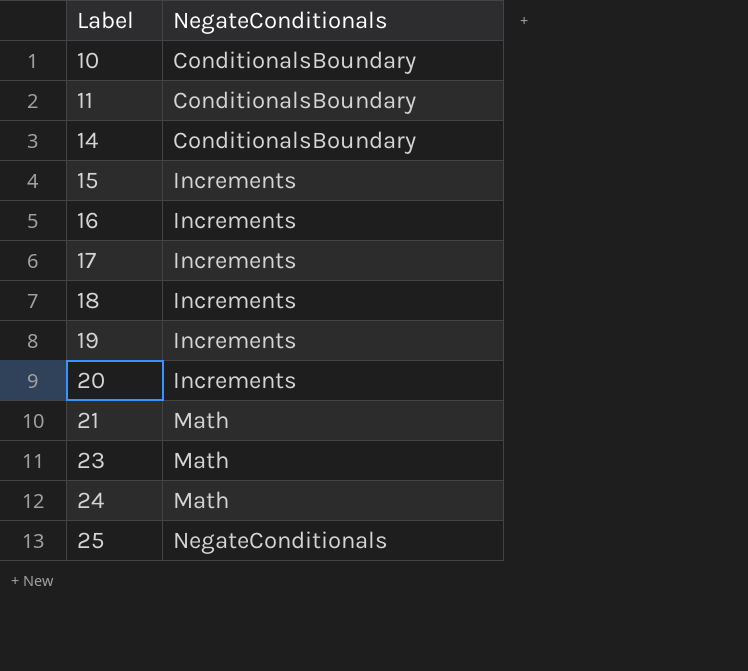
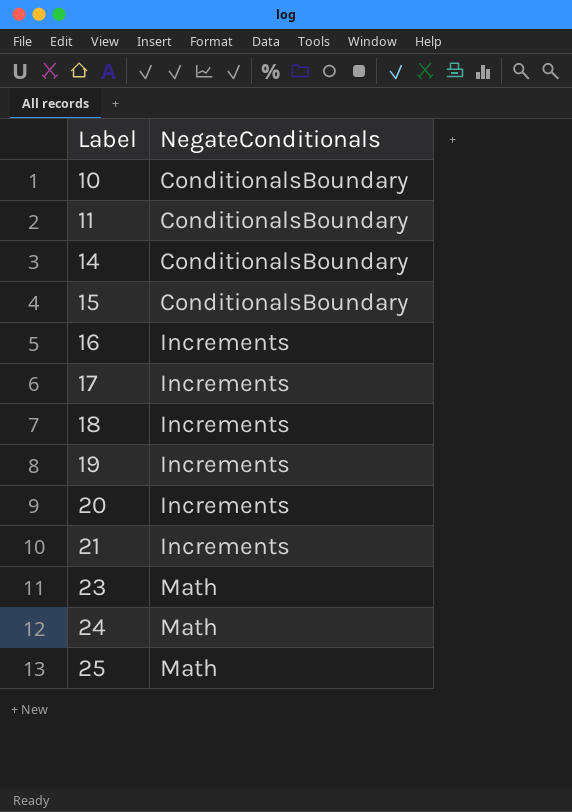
15 | NegateConditionals: Increments -> ConditionalsBoundary
21 | NegateConditionals: Math -> Increments
25 | NegateConditionals: NegateConditionals -> Math

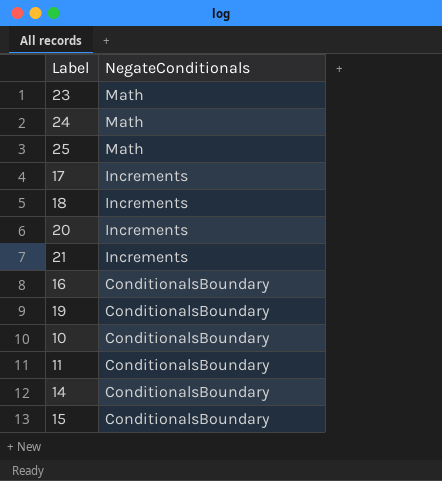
row order: Label ascending -> NegateConditionals descending
16 | NegateConditionals: Increments -> ConditionalsBoundary
19 | NegateConditionals: Increments -> ConditionalsBoundary

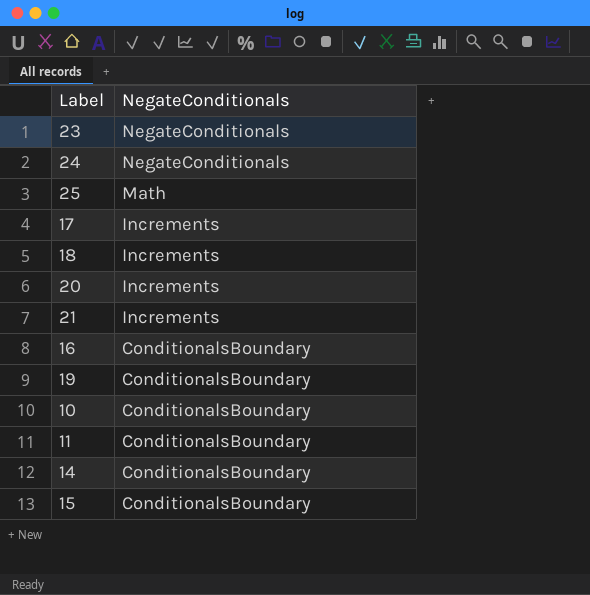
23 | NegateConditionals: Math -> NegateConditionals
24 | NegateConditionals: Math -> NegateConditionals

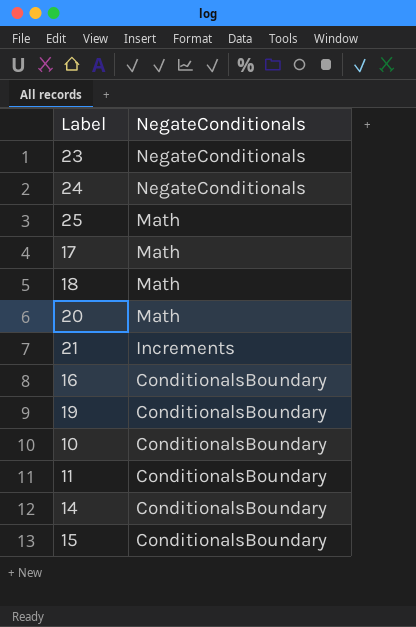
17 | NegateConditionals: Increments -> Math
18 | NegateConditionals: Increments -> Math
20 | NegateConditionals: Increments -> Math

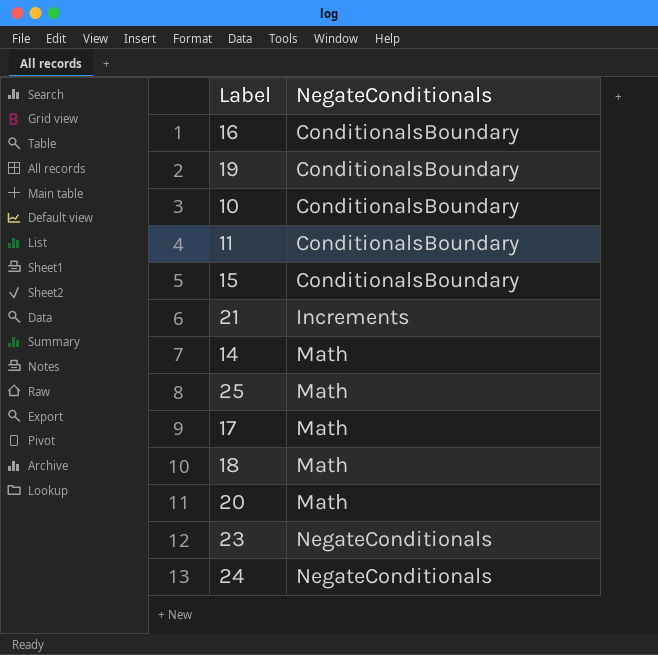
row order: NegateConditionals descending -> NegateConditionals ascending
14 | NegateConditionals: ConditionalsBoundary -> Math

